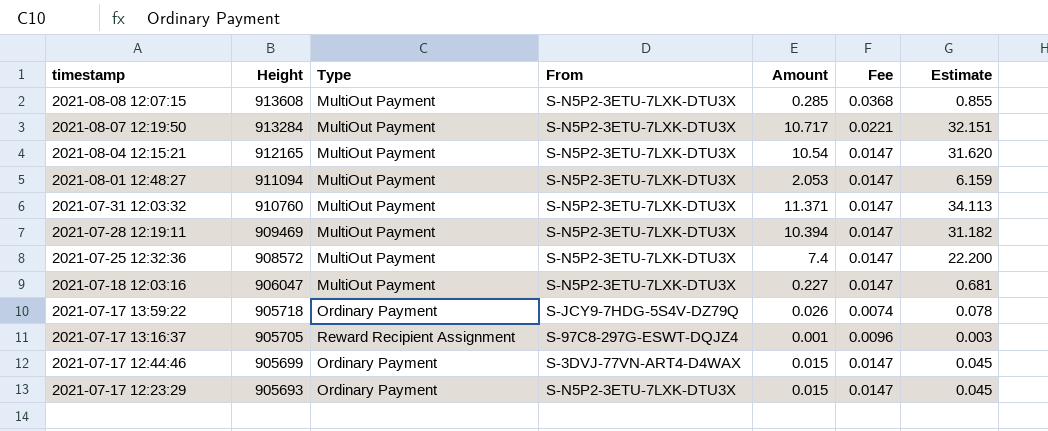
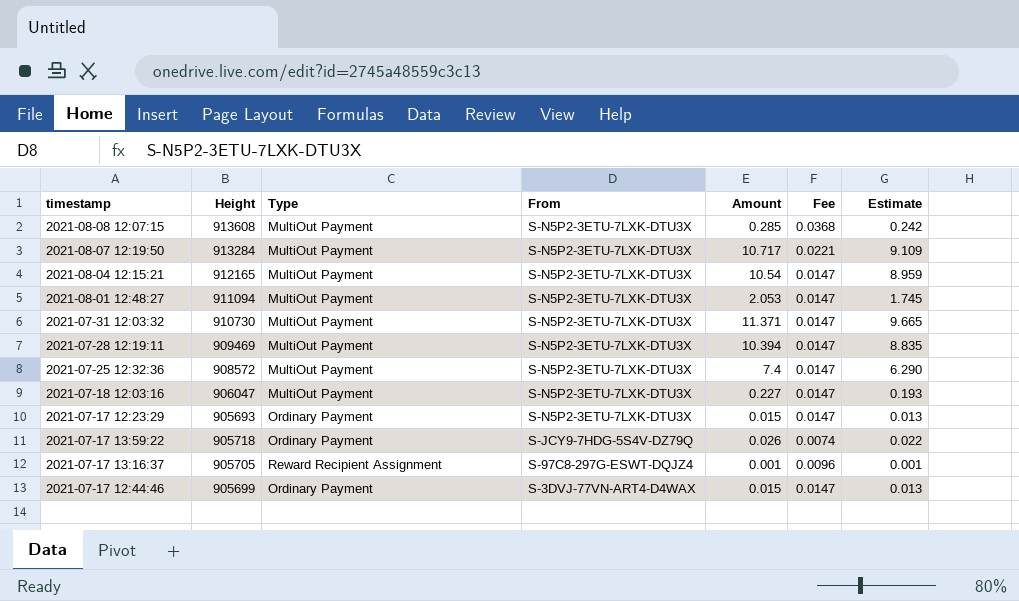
row order: timestamp descending -> From descending
column Estimate | formula: [Amount] * 3 -> [Amount] * 0.85
2021-07-31 12:03:32 | Height: 910760 -> 910730

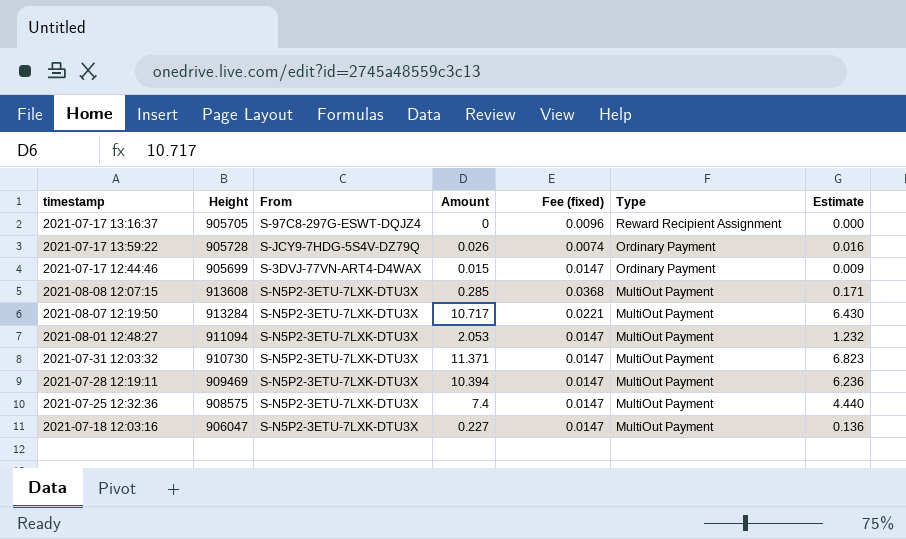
row order: From descending -> Type descending
column name: Fee -> Fee (fixed)
column Type | position: 3 -> 6
column Estimate | formula: [Amount] * 0.85 -> [Amount] * 0.6
row 2021-08-04 12:15:21: 912165 | MultiOut Payment | S-N5P2-3ETU-7LXK-DTU3X | 10.54 | 0.0147 | 8.959 -> none
row 2021-07-17 12:23:29: 905693 | Ordinary Payment | S-N5P2-3ETU-7LXK-DTU3X | 0.015 | 0.0147 | 0.013 -> none
2021-07-17 13:16:37 | Amount: 0.001 -> 0
2021-07-17 13:59:22 | Height: 905718 -> 905728
2021-07-25 12:32:36 | Height: 908572 -> 908575

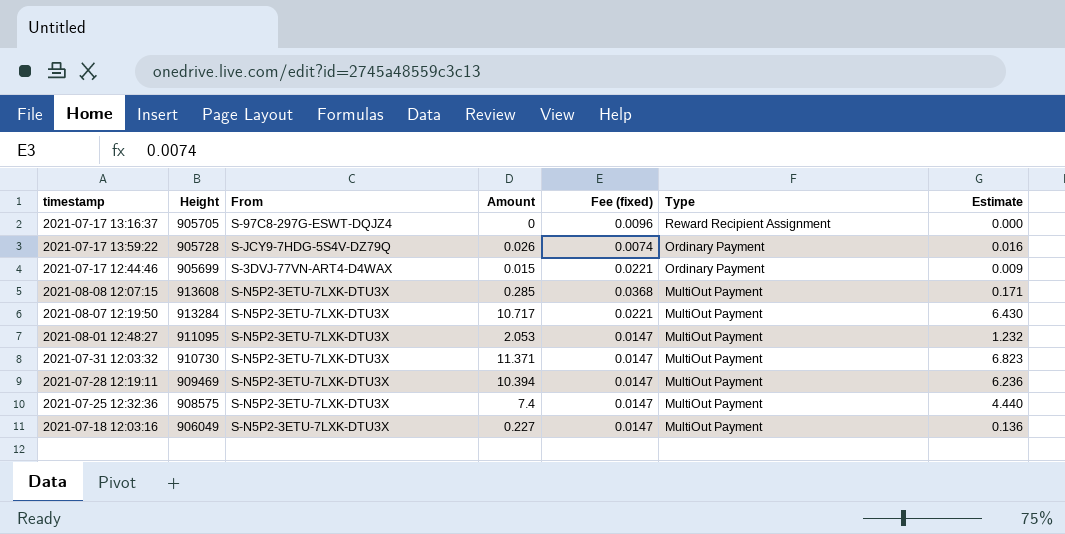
2021-07-17 12:44:46 | Fee (fixed): 0.0147 -> 0.0221
2021-08-01 12:48:27 | Height: 911094 -> 911095
2021-07-18 12:03:16 | Height: 906047 -> 906049

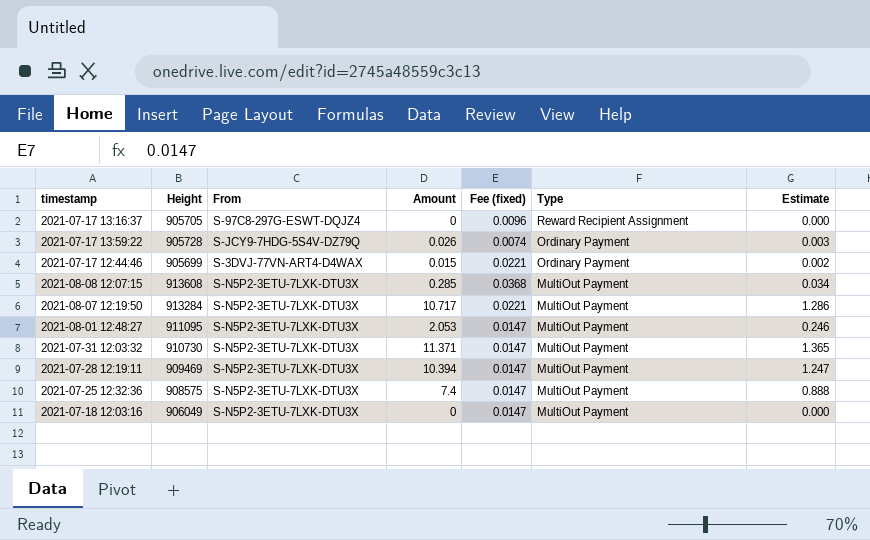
column Estimate | formula: [Amount] * 0.6 -> [Amount] * 0.12
2021-07-18 12:03:16 | Amount: 0.227 -> 0

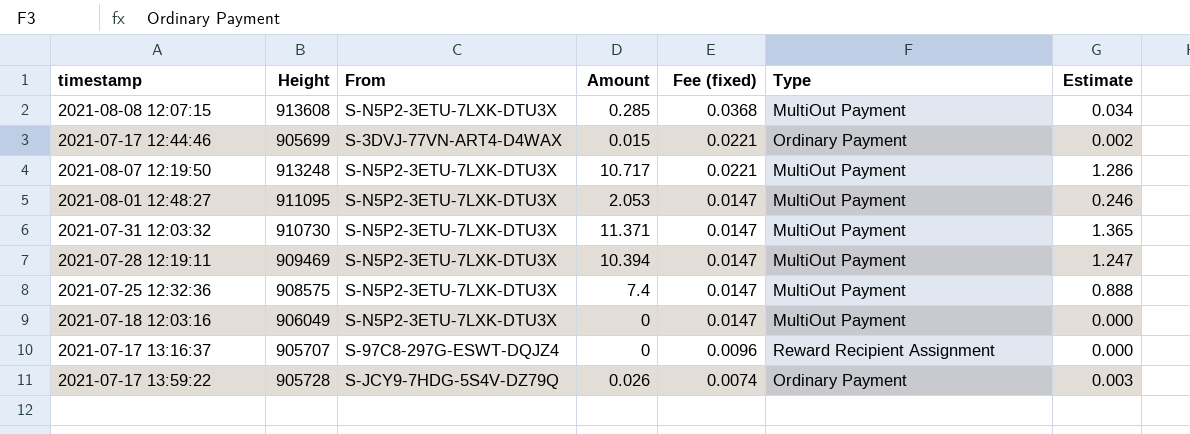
row order: Type descending -> Fee (fixed) descending
2021-08-07 12:19:50 | Height: 913284 -> 913248
2021-07-17 13:16:37 | Height: 905705 -> 905707

